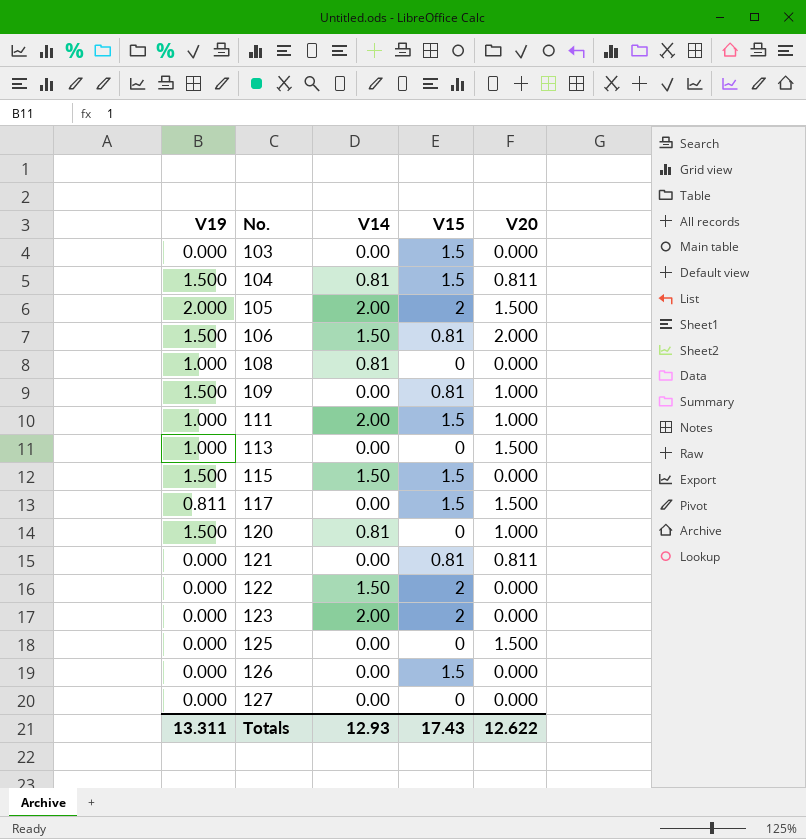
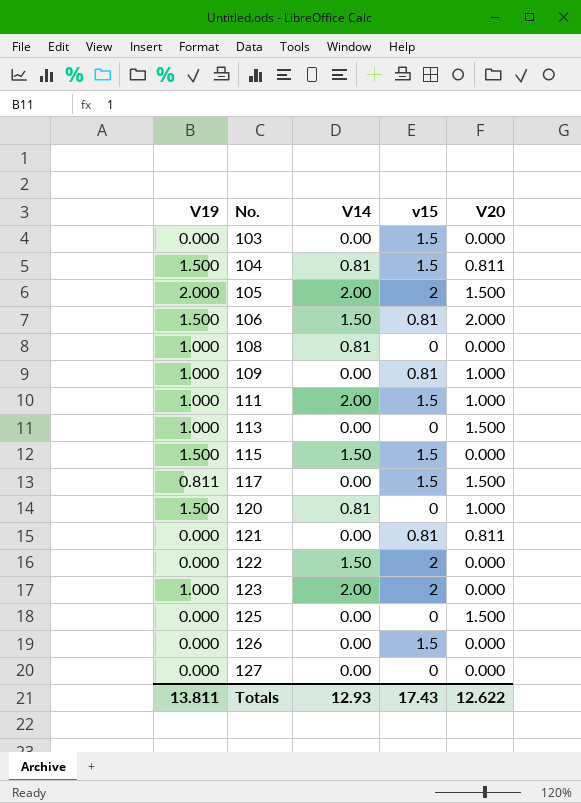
column name: V15 -> v15
109 | V19: 1.500 -> 1.000
123 | V19: 0.000 -> 1.000
Totals | V19: 13.311 -> 13.811

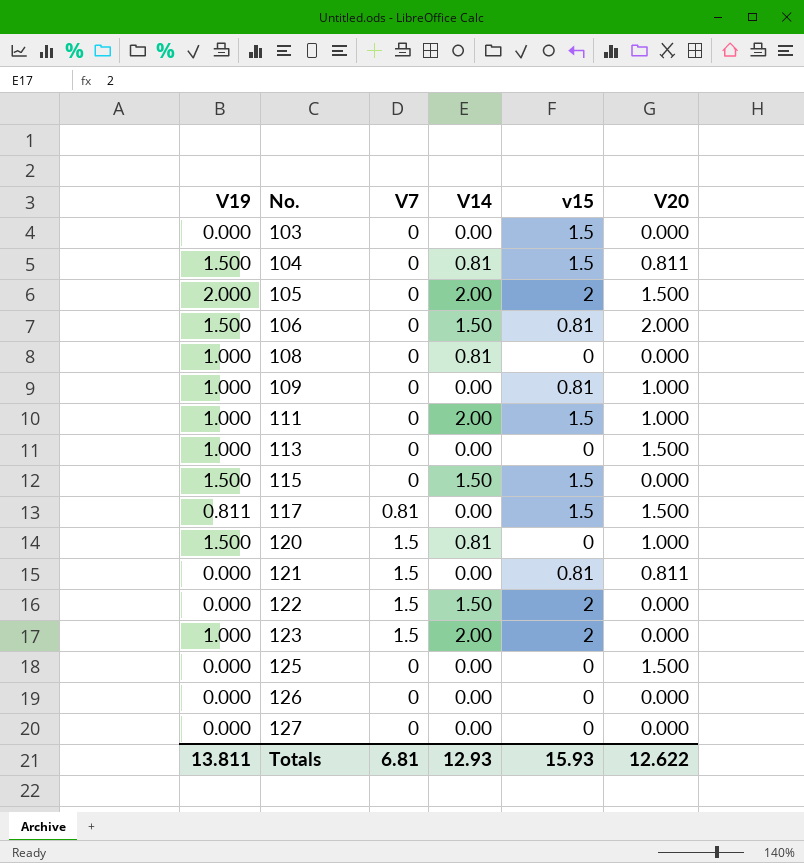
column V7 | position: none -> 3
126 | v15: 1.5 -> 0
Totals | v15: 17.43 -> 15.93

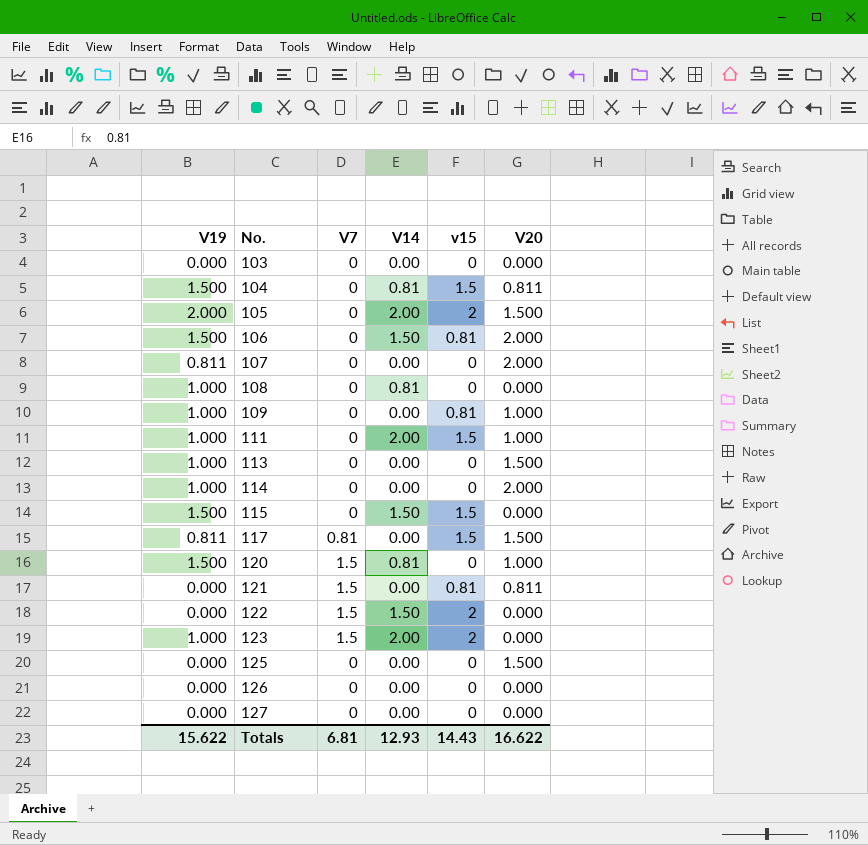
103 | v15: 1.5 -> 0
row 107: none -> 0.811 | 0 | 0.00 | 0 | 2.000
row 114: none -> 1.000 | 0 | 0.00 | 0 | 2.000
Totals | V19: 13.811 -> 15.622
Totals | v15: 15.93 -> 14.43
Totals | V20: 12.622 -> 16.622

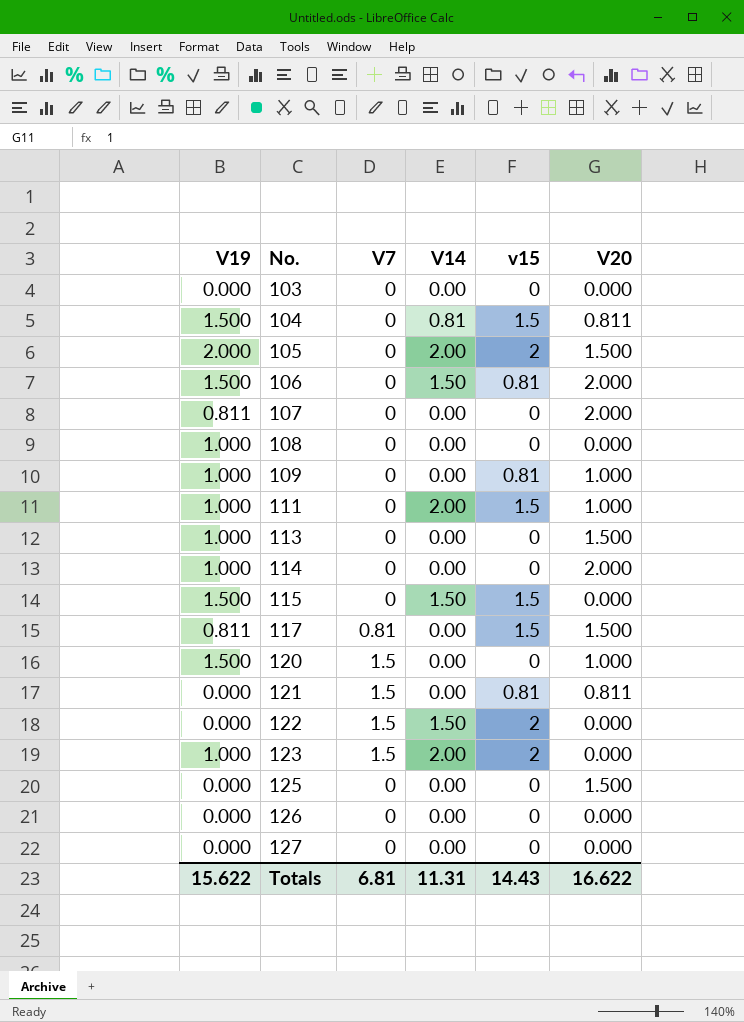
108 | V14: 0.81 -> 0.00
120 | V14: 0.81 -> 0.00
Totals | V14: 12.93 -> 11.31

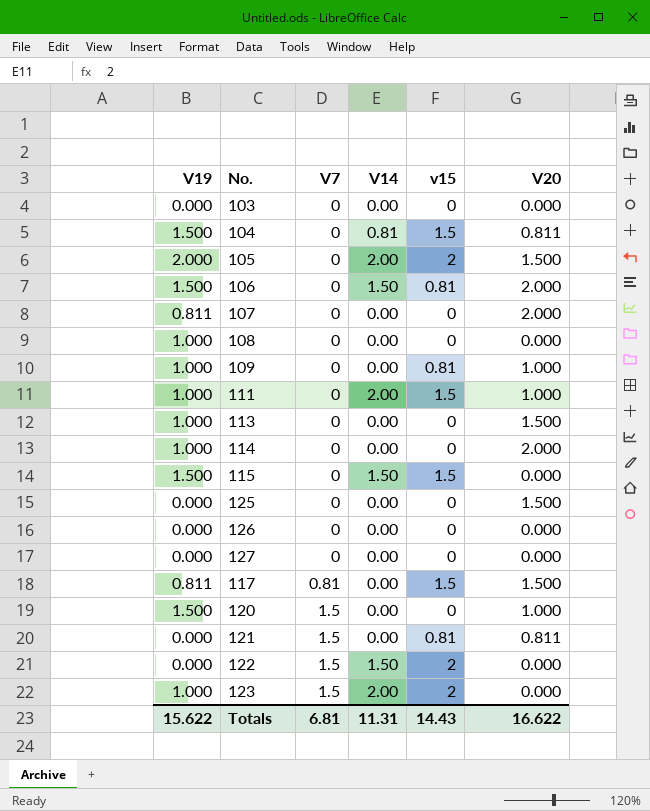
row order: No. ascending -> V7 ascending

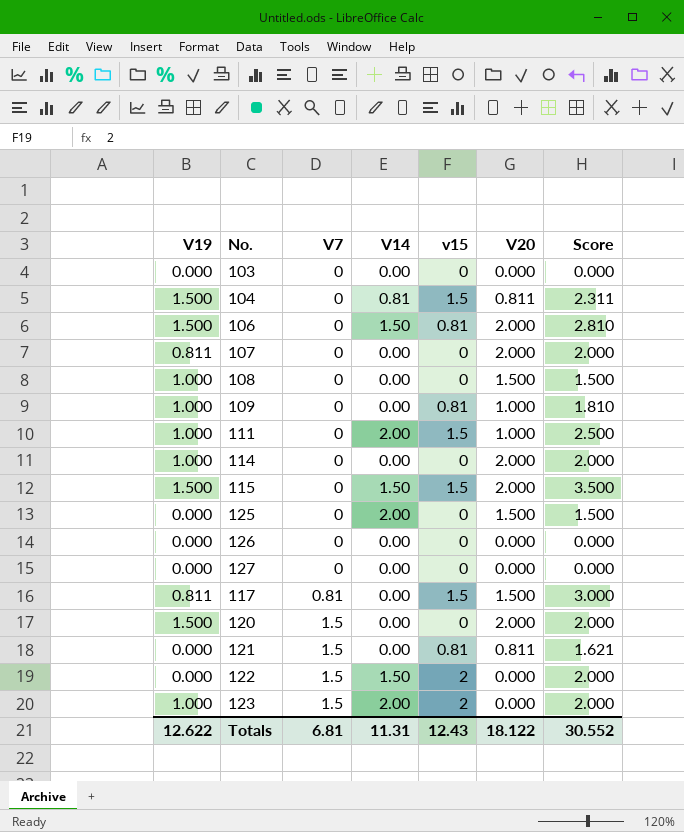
column Score | formula: none -> [v15] + [V20]
row 105: 2.000 | 0 | 2.00 | 2 | 1.500 -> none
row 113: 1.000 | 0 | 0.00 | 0 | 1.500 -> none
108 | V20: 0.000 -> 1.500
115 | V20: 0.000 -> 2.000
125 | V14: 0.00 -> 2.00
120 | V20: 1.000 -> 2.000
Totals | V19: 15.622 -> 12.622
Totals | v15: 14.43 -> 12.43
Totals | V20: 16.622 -> 18.122

